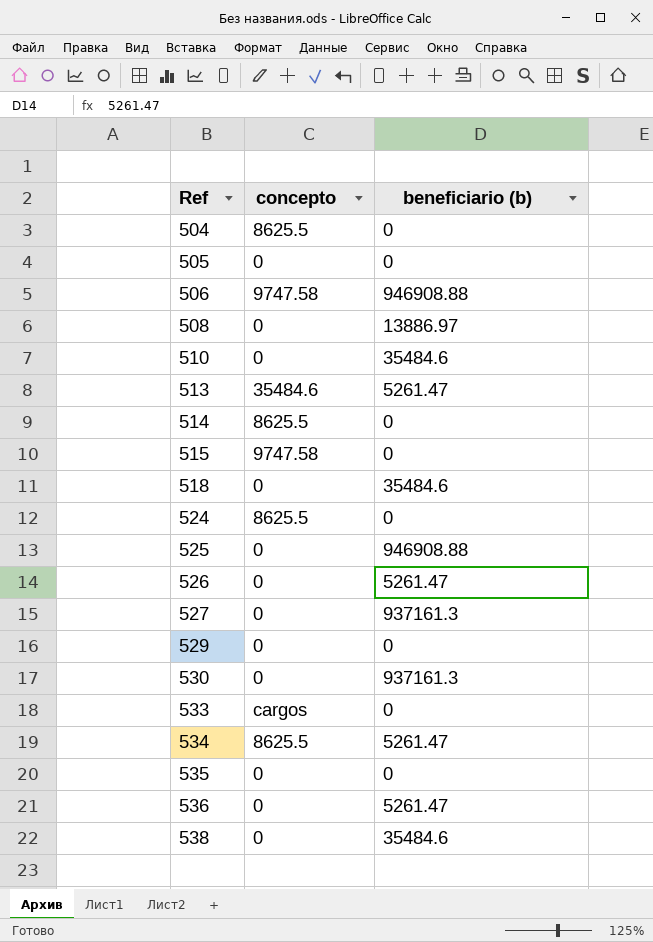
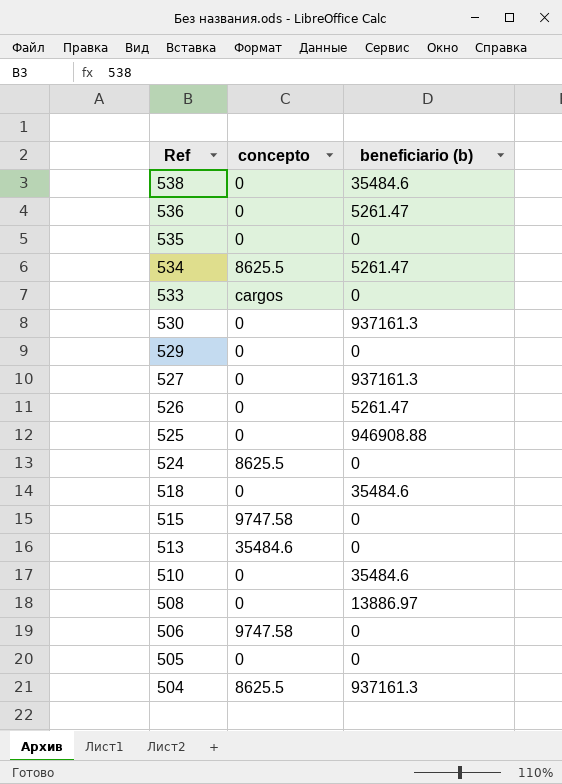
row order: Ref ascending -> Ref descending
row 514: 8625.5 | 0 -> none
513 | beneficiario (b): 5261.47 -> 0
506 | beneficiario (b): 946908.88 -> 0
504 | beneficiario (b): 0 -> 937161.3

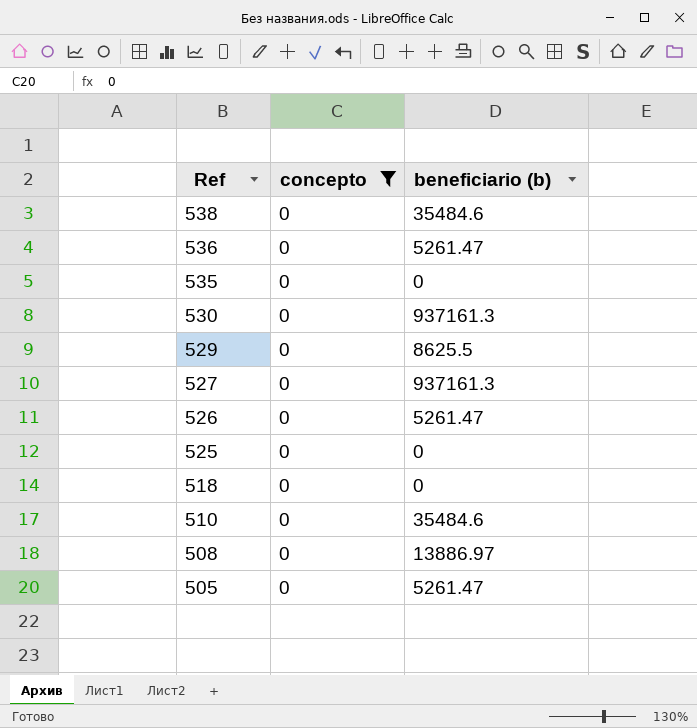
filter: none -> concepto = 0
529 | beneficiario (b): 0 -> 8625.5
525 | beneficiario (b): 946908.88 -> 0
518 | beneficiario (b): 35484.6 -> 0
505 | beneficiario (b): 0 -> 5261.47

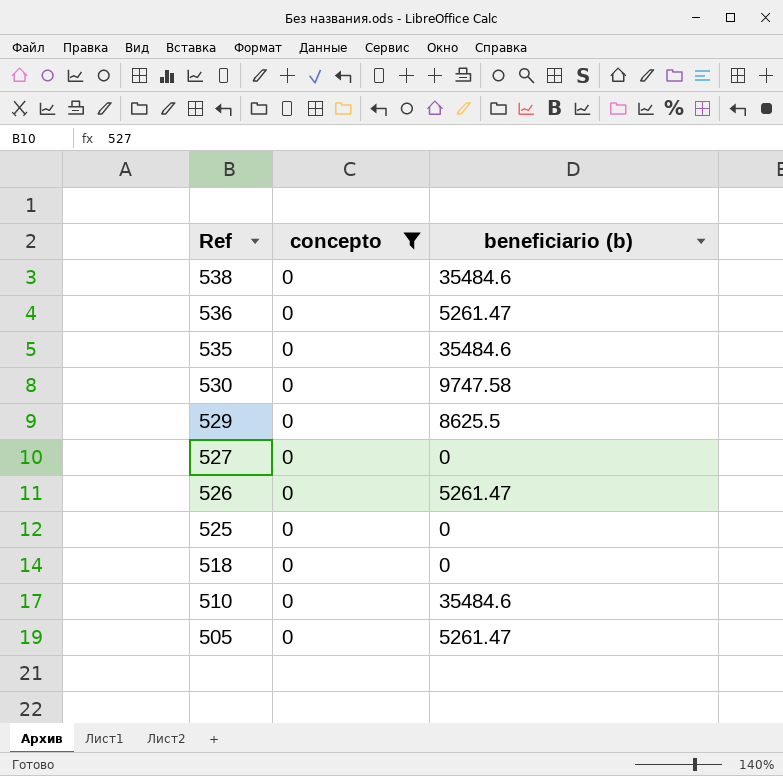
row 508: 0 | 13886.97 -> none
535 | beneficiario (b): 0 -> 35484.6
530 | beneficiario (b): 937161.3 -> 9747.58
527 | beneficiario (b): 937161.3 -> 0

